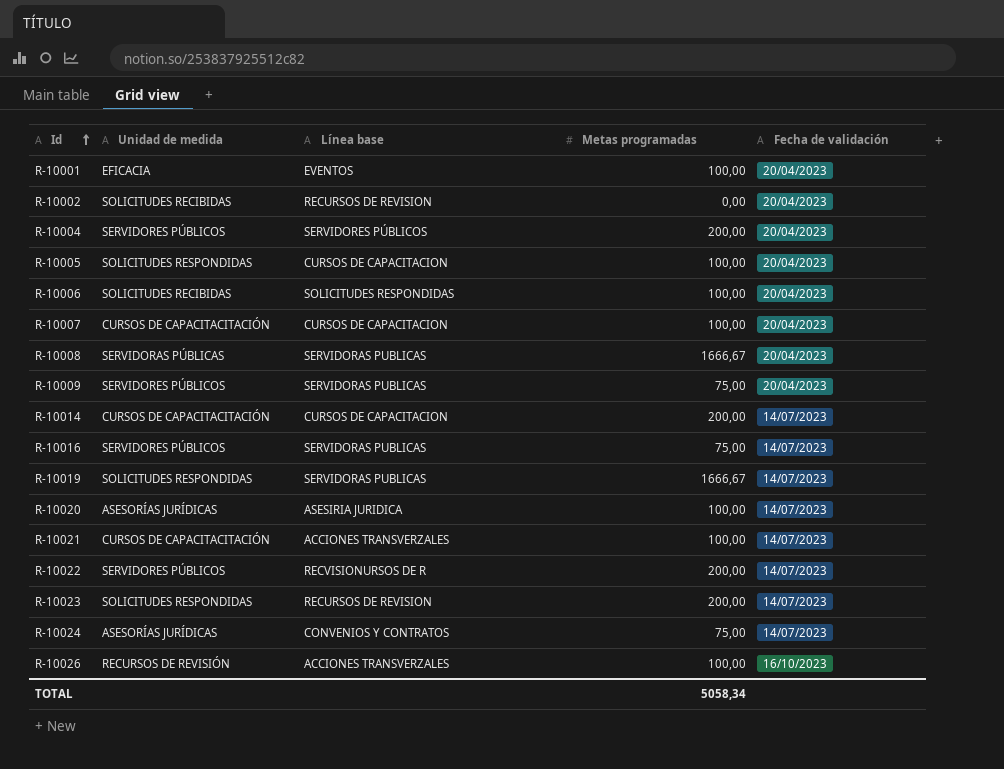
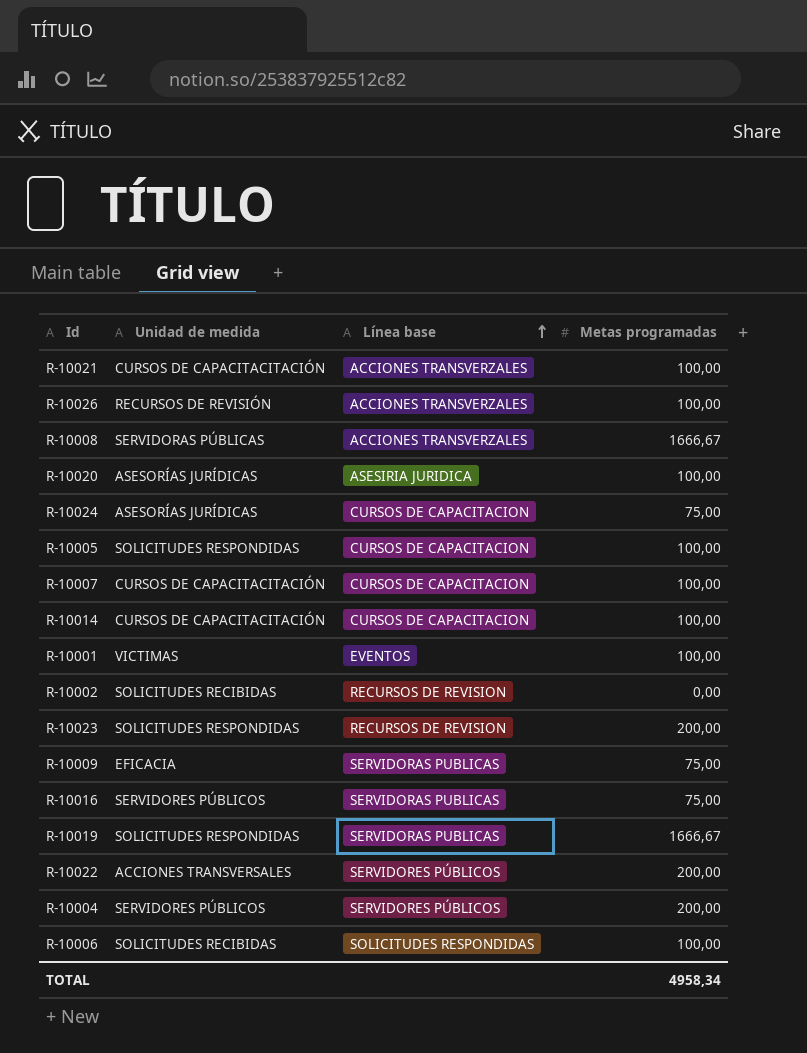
row order: Id ascending -> Línea base ascending
column Fecha de validación | position: 5 -> none
R-10008 | Línea base: SERVIDORAS PUBLICAS -> ACCIONES TRANSVERZALES
R-10024 | Línea base: CONVENIOS Y CONTRATOS -> CURSOS DE CAPACITACION
R-10014 | Metas programadas: 200,00 -> 100,00
R-10001 | Unidad de medida: EFICACIA -> VICTIMAS
R-10009 | Unidad de medida: SERVIDORES PÚBLICOS -> EFICACIA
R-10022 | Unidad de medida: SERVIDORES PÚBLICOS -> ACCIONES TRANSVERSALES
R-10022 | Línea base: RECVISIONURSOS DE R -> SERVIDORES PÚBLICOS
TOTAL | Metas programadas: 5058,34 -> 4958,34

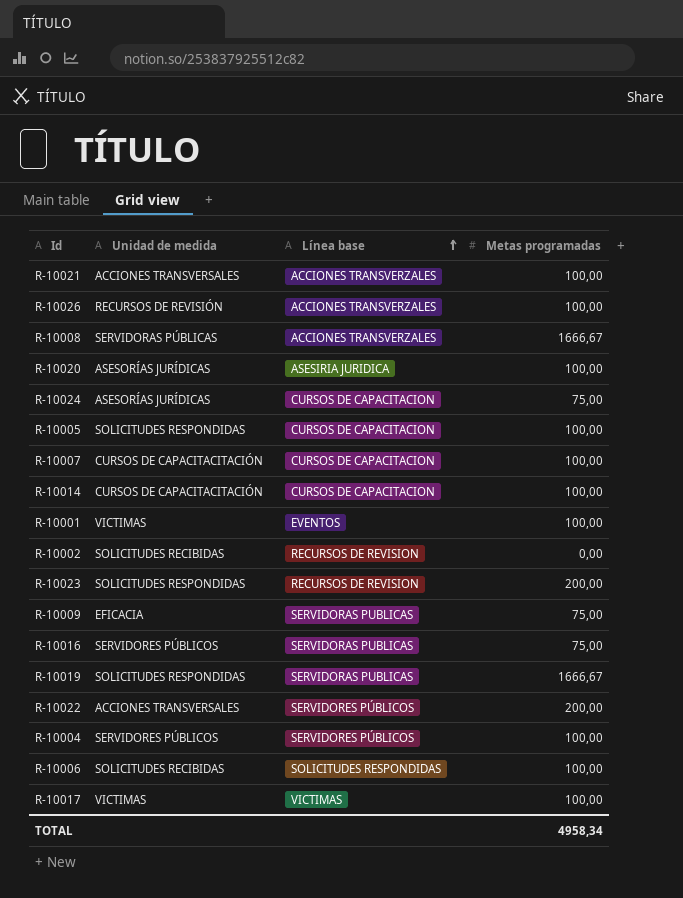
R-10021 | Unidad de medida: CURSOS DE CAPACITACITACIÓN -> ACCIONES TRANSVERSALES
R-10004 | Metas programadas: 200,00 -> 100,00
row R-10017: none -> VICTIMAS | VICTIMAS | 100,00

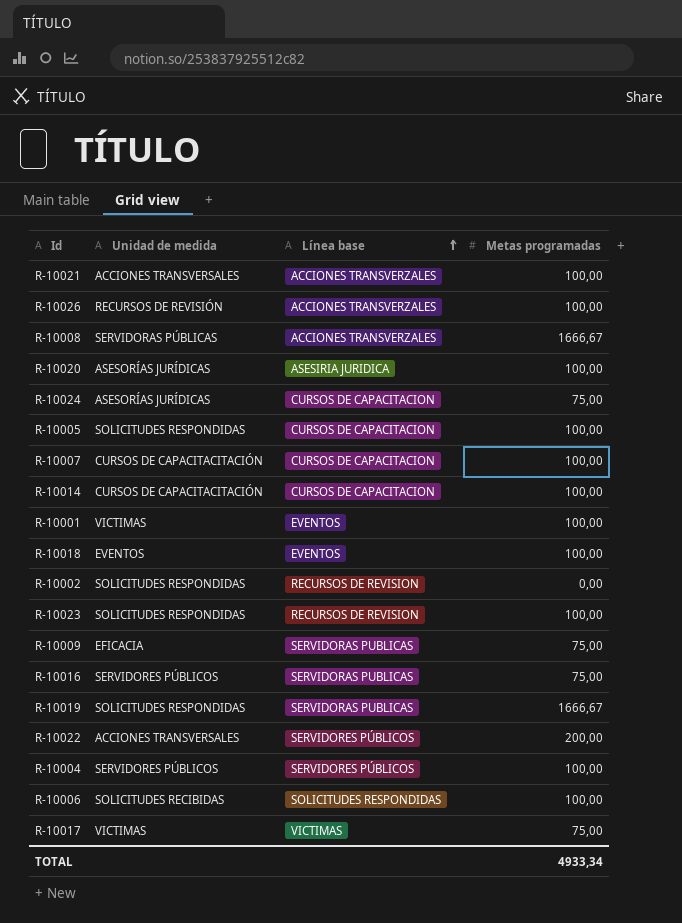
row R-10018: none -> EVENTOS | EVENTOS | 100,00
R-10002 | Unidad de medida: SOLICITUDES RECIBIDAS -> SOLICITUDES RESPONDIDAS
R-10023 | Metas programadas: 200,00 -> 100,00
R-10017 | Metas programadas: 100,00 -> 75,00
TOTAL | Metas programadas: 4958,34 -> 4933,34

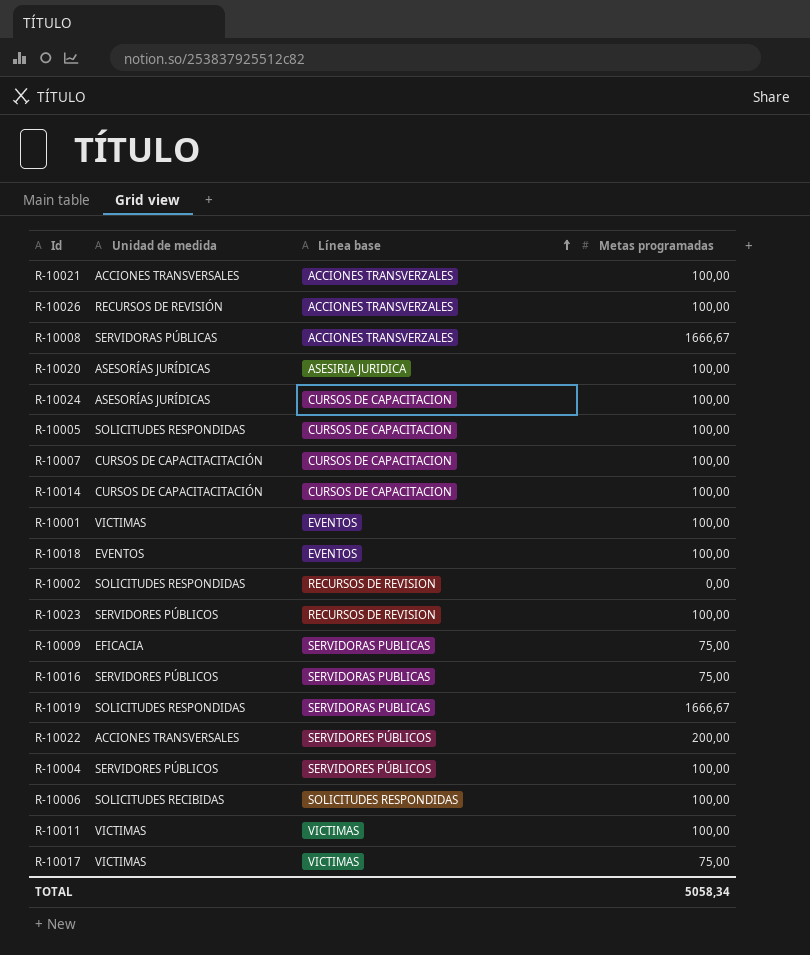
R-10024 | Metas programadas: 75,00 -> 100,00
R-10023 | Unidad de medida: SOLICITUDES RESPONDIDAS -> SERVIDORES PÚBLICOS
row R-10011: none -> VICTIMAS | VICTIMAS | 100,00
TOTAL | Metas programadas: 4933,34 -> 5058,34

